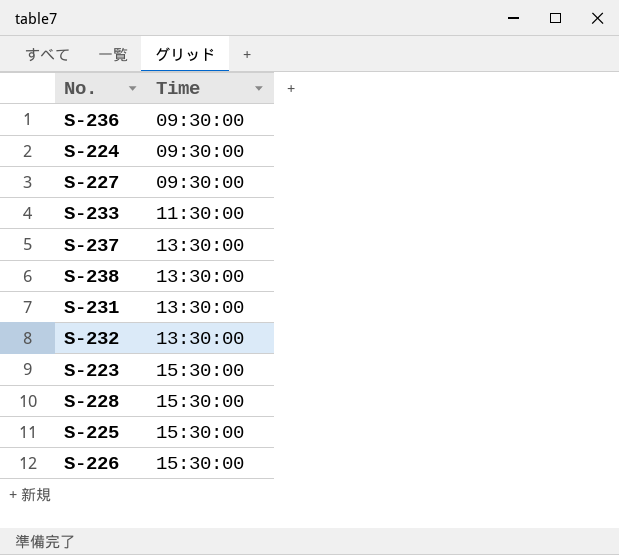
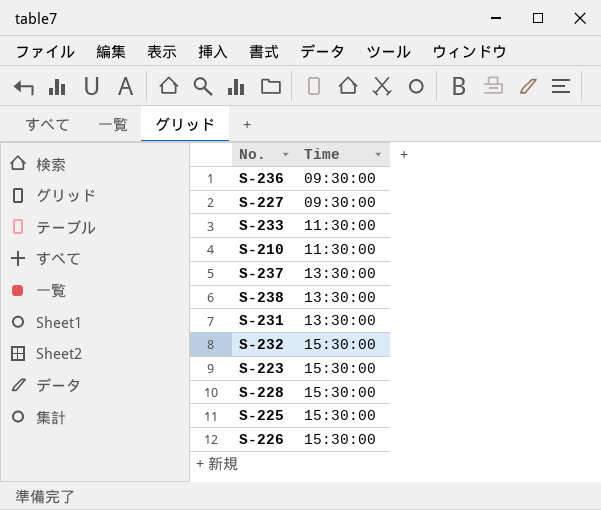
row S-224: 09:30:00 -> none
row S-210: none -> 11:30:00
S-232 | Time: 13:30:00 -> 15:30:00

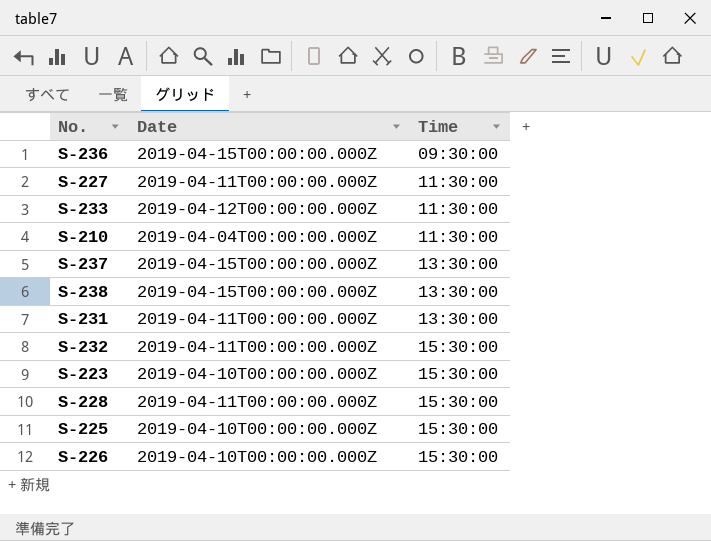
column Date | position: none -> 2
S-227 | Time: 09:30:00 -> 11:30:00

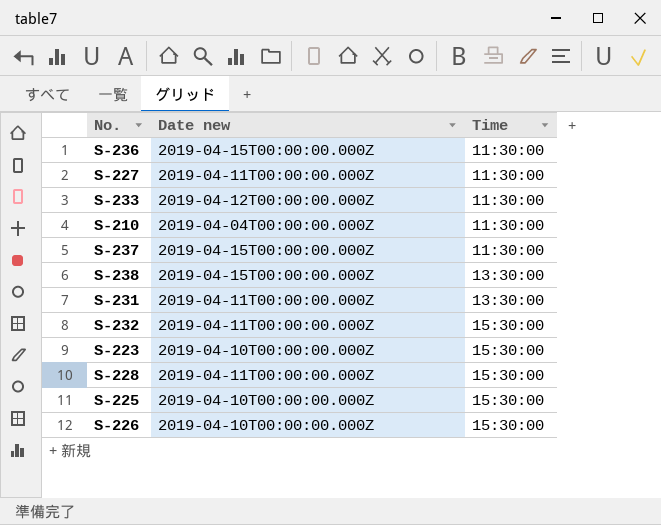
column name: Date -> Date new
S-236 | Time: 09:30:00 -> 11:30:00
S-237 | Time: 13:30:00 -> 11:30:00

